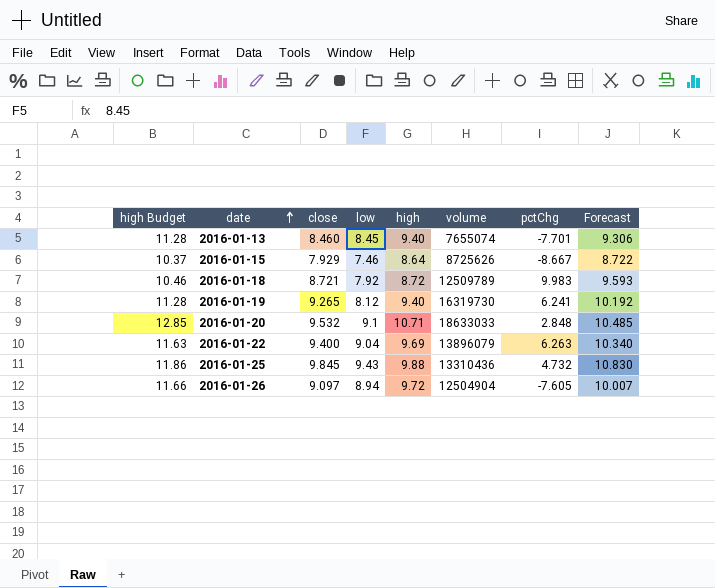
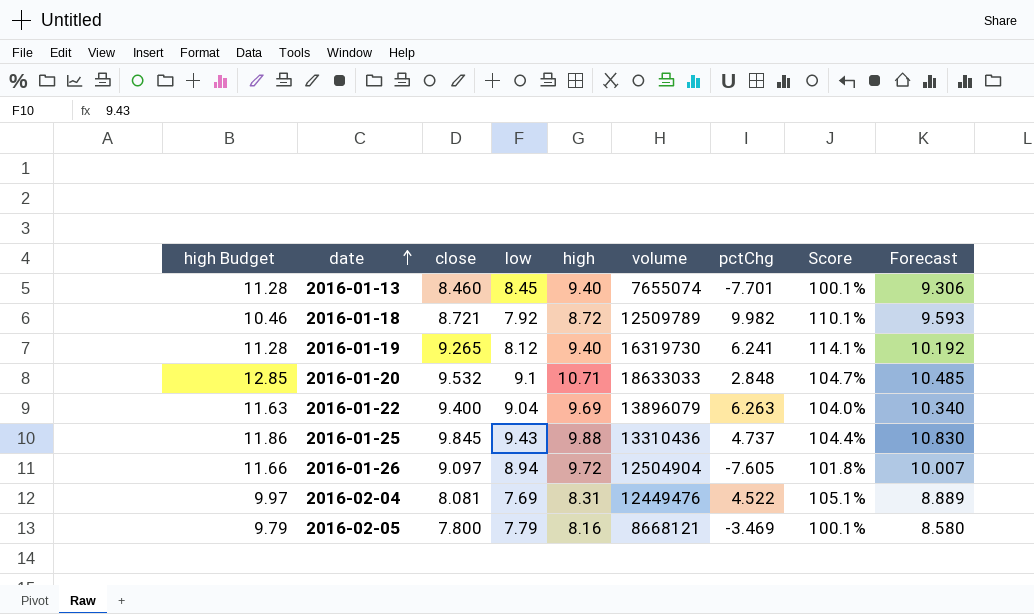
column Score | formula: none -> [close] / [low]
row 2016-01-15: 10.37 | 7.929 | 7.46 | 8.64 | 8725626 | -8.667 | 8.722 -> none
2016-01-18 | pctChg: 9.983 -> 9.982
2016-01-25 | pctChg: 4.732 -> 4.737
row 2016-02-04: none -> 9.97 | 8.081 | 7.69 | 8.31 | 12449476 | 4.522 | 105.1% | 8.889
row 2016-02-05: none -> 9.79 | 7.800 | 7.79 | 8.16 | 8668121 | -3.469 | 100.1% | 8.580

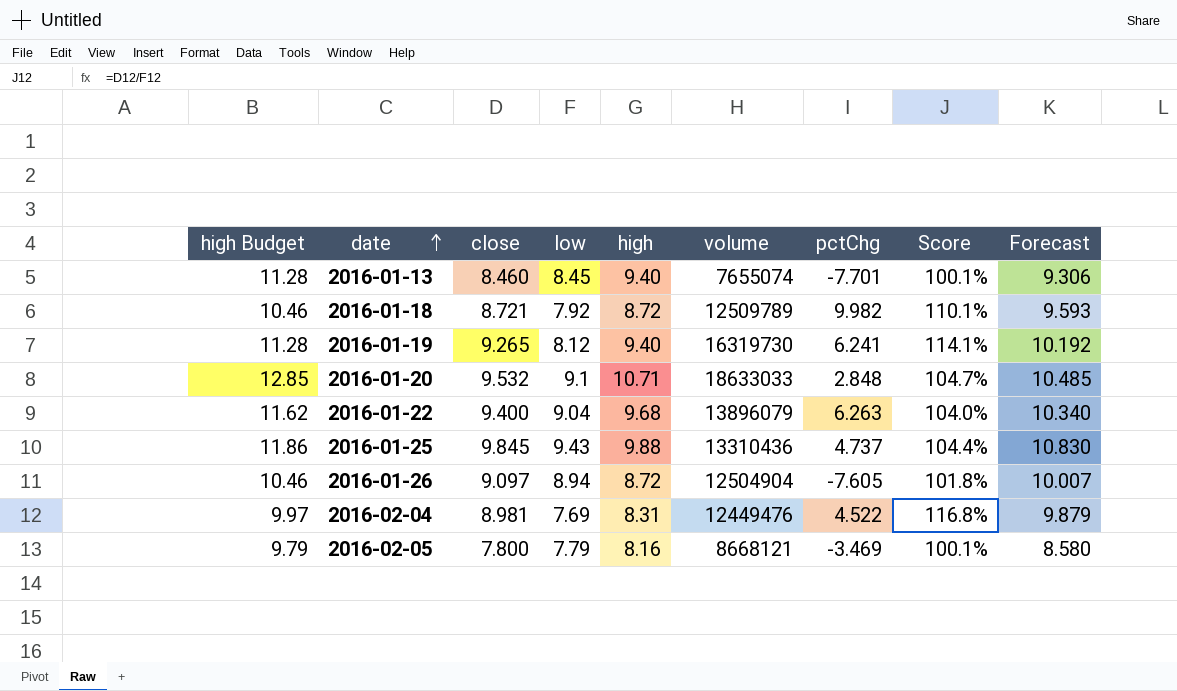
2016-01-22 | high Budget: 11.63 -> 11.62
2016-01-22 | high: 9.69 -> 9.68
2016-01-26 | high Budget: 11.66 -> 10.46
2016-01-26 | high: 9.72 -> 8.72
2016-02-04 | close: 8.081 -> 8.981
2016-02-04 | Score: 105.1% -> 116.8%
2016-02-04 | Forecast: 8.889 -> 9.879

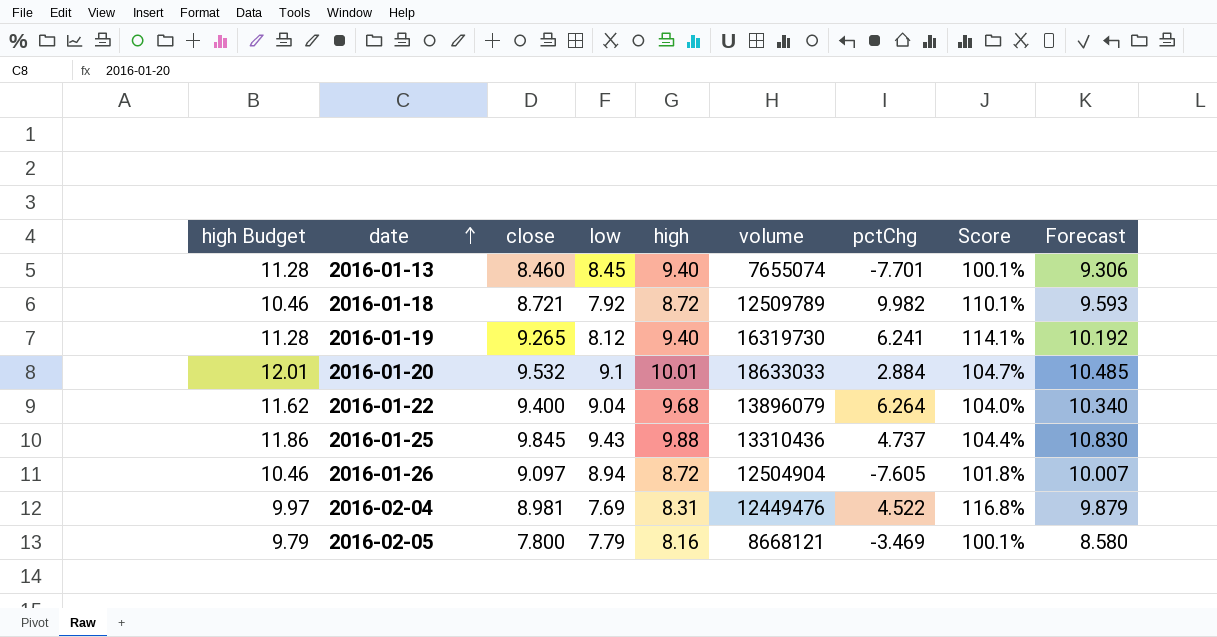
2016-01-20 | high Budget: 12.85 -> 12.01
2016-01-20 | high: 10.71 -> 10.01
2016-01-20 | pctChg: 2.848 -> 2.884
2016-01-22 | pctChg: 6.263 -> 6.264

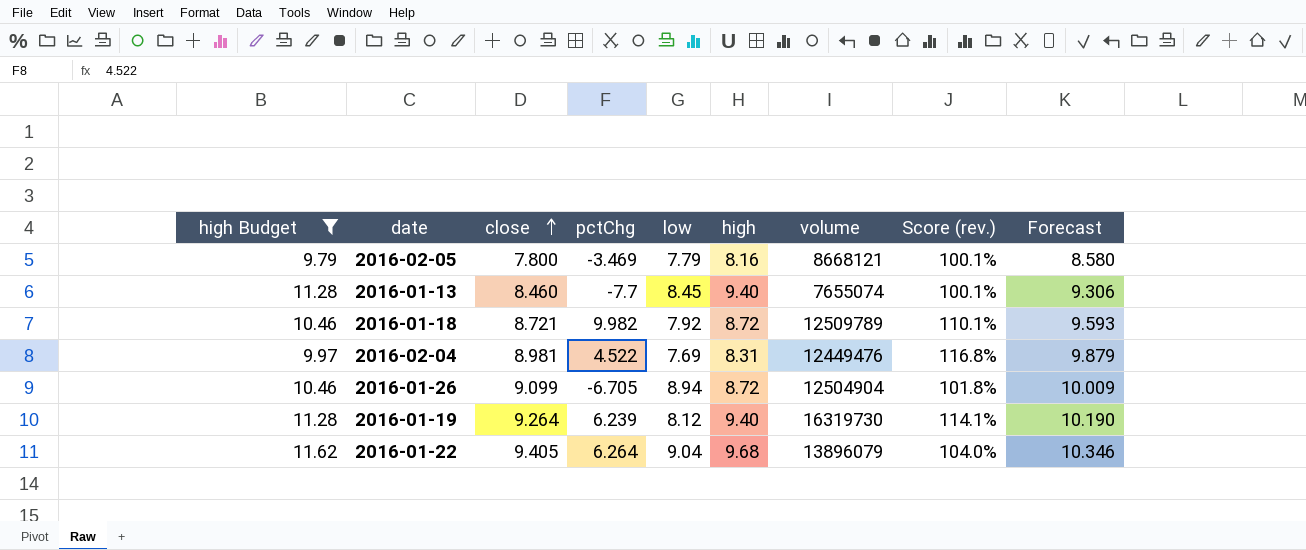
filter: none -> high Budget <= 11.62
row order: date ascending -> close ascending
column pctChg | position: 7 -> 4
column name: Score -> Score (rev.)
2016-01-13 | pctChg: -7.701 -> -7.7
2016-01-26 | close: 9.097 -> 9.099
2016-01-26 | pctChg: -7.605 -> -6.705
2016-01-26 | Forecast: 10.007 -> 10.009
2016-01-19 | close: 9.265 -> 9.264
2016-01-19 | pctChg: 6.241 -> 6.239
2016-01-19 | Forecast: 10.192 -> 10.190
2016-01-22 | close: 9.400 -> 9.405
2016-01-22 | Forecast: 10.340 -> 10.346

